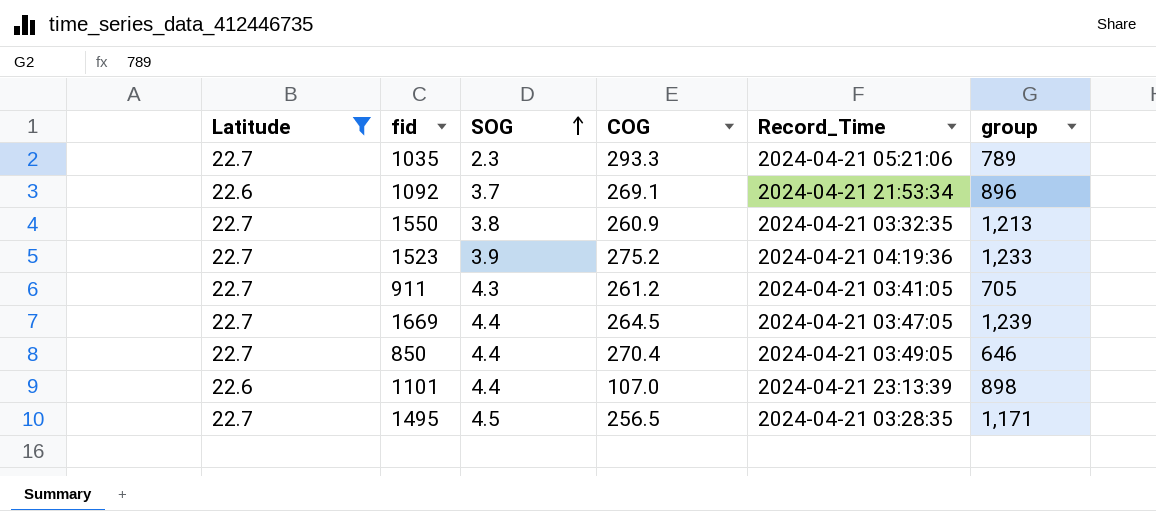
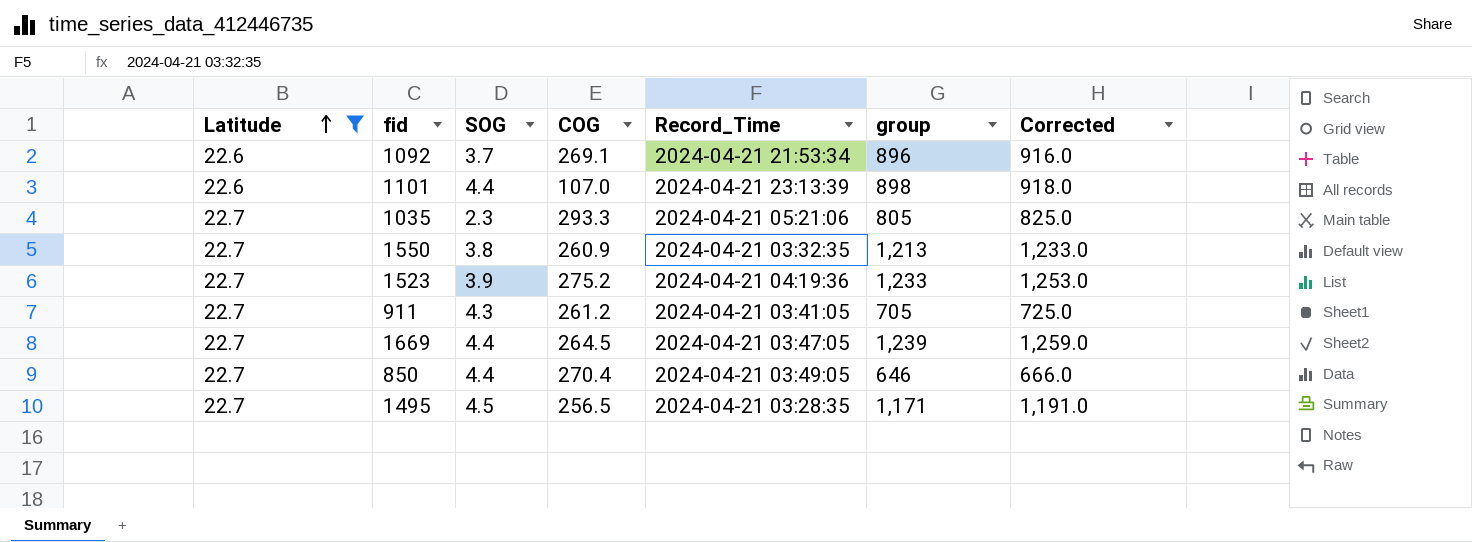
row order: SOG ascending -> Latitude ascending
column Corrected | formula: none -> [group] + 20
1035 | group: 789 -> 805

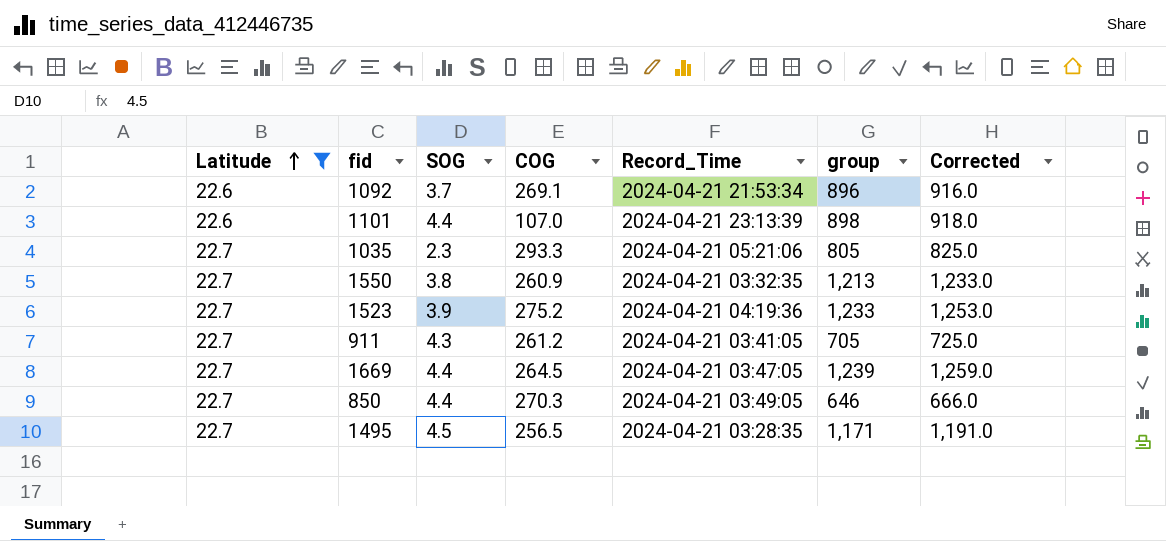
850 | COG: 270.4 -> 270.3

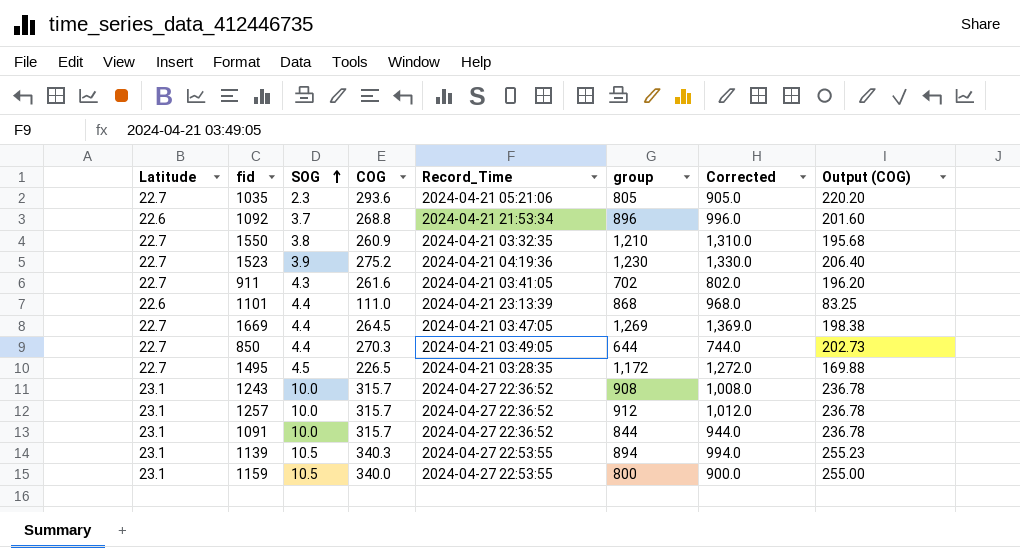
filter: Latitude != 23.1 -> none
row order: Latitude ascending -> SOG ascending
column Corrected | formula: [group] + 20 -> [group] + 100
column Output (COG) | formula: none -> [COG] * 0.75
1035 | COG: 293.3 -> 293.6
1092 | COG: 269.1 -> 268.8
1550 | group: 1,213 -> 1,210
1523 | group: 1,233 -> 1,230
911 | COG: 261.2 -> 261.6
911 | group: 705 -> 702
1101 | COG: 107.0 -> 111.0
1101 | group: 898 -> 868
1669 | group: 1,239 -> 1,269
850 | group: 646 -> 644
1495 | COG: 256.5 -> 226.5
1495 | group: 1,171 -> 1,172

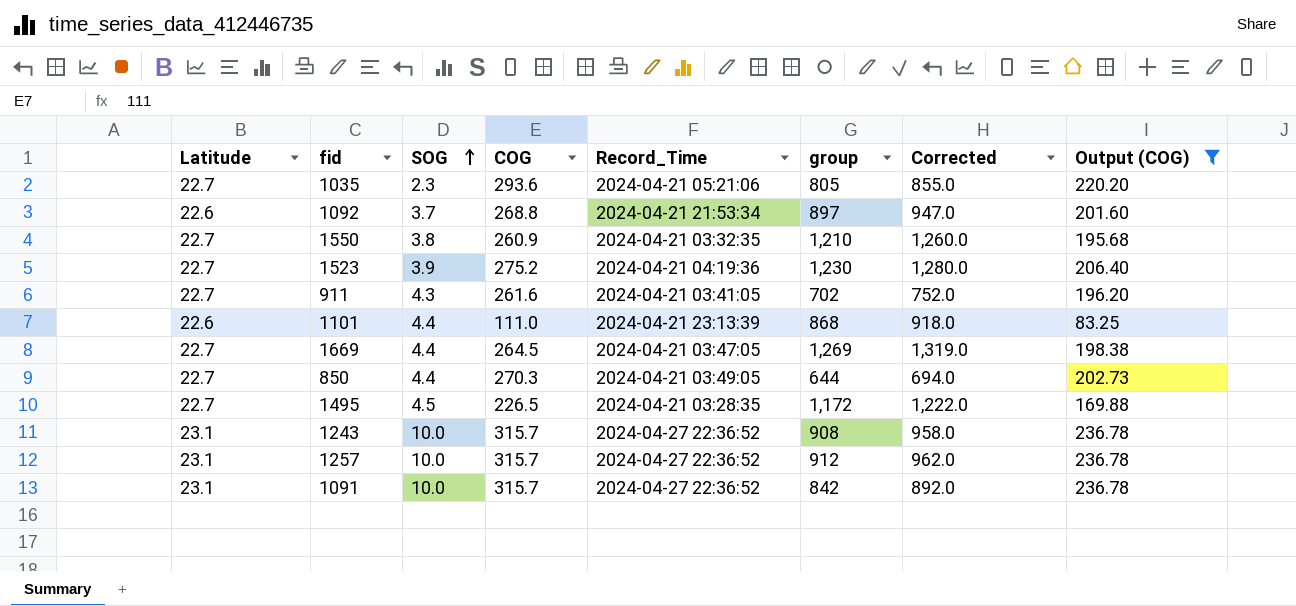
filter: none -> Output (COG) <= 236.78
column Corrected | formula: [group] + 100 -> [group] + 50
1092 | group: 896 -> 897
1091 | group: 844 -> 842

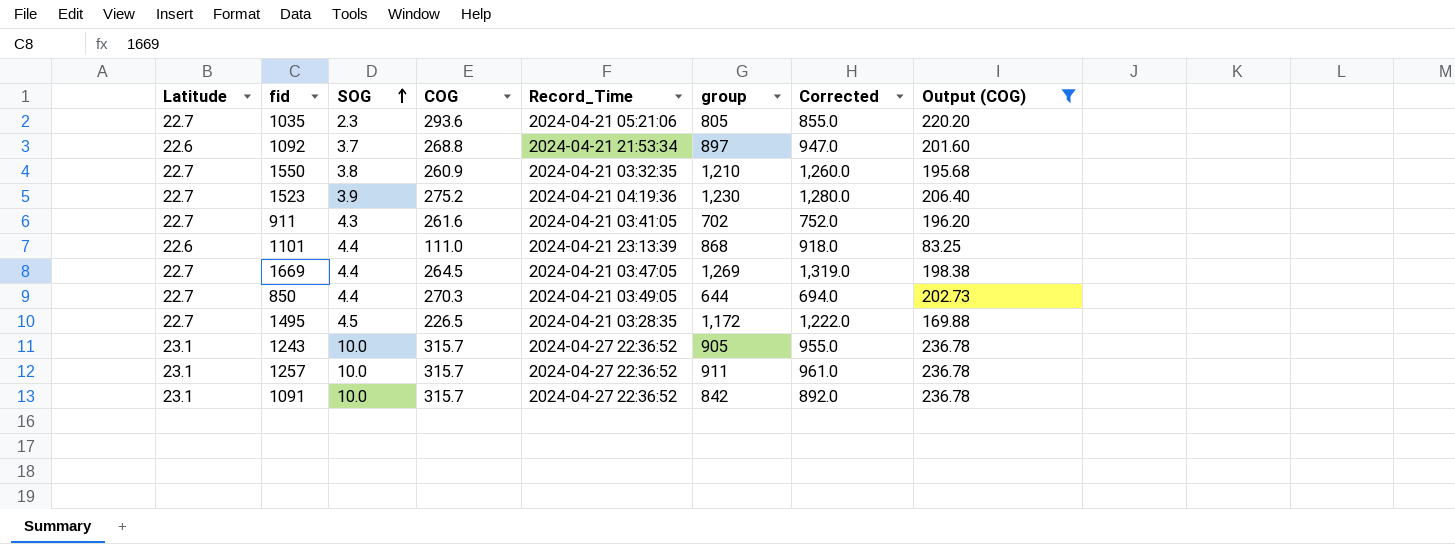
1243 | group: 908 -> 905
1243 | Corrected: 958.0 -> 955.0
1257 | group: 912 -> 911
1257 | Corrected: 962.0 -> 961.0

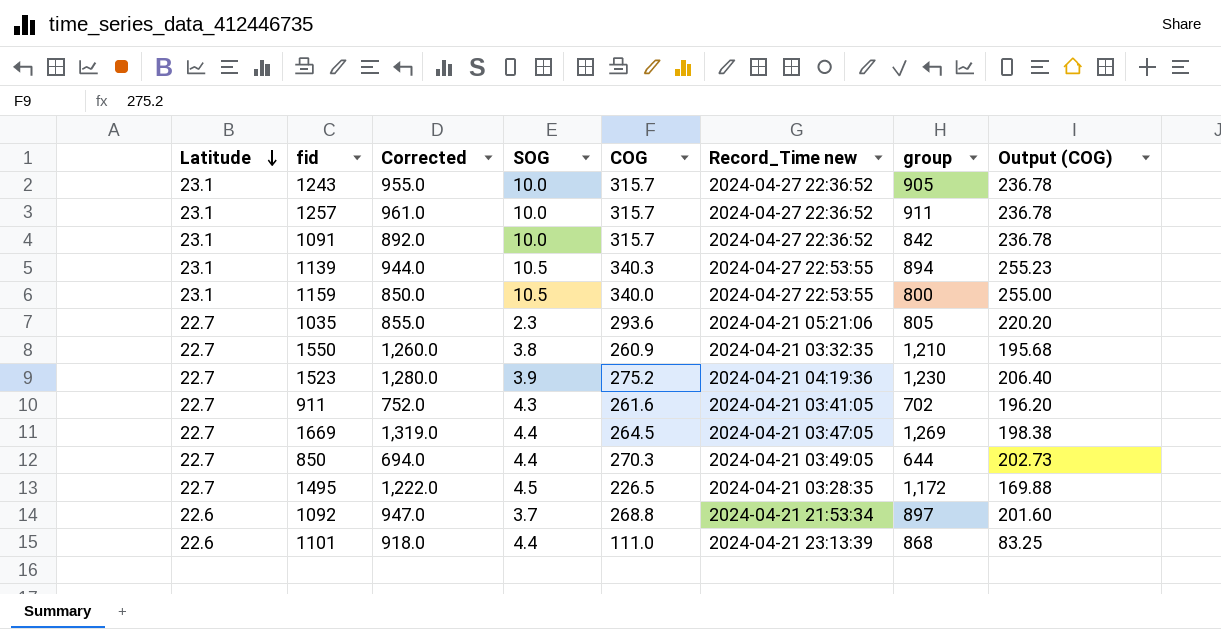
filter: Output (COG) <= 236.78 -> none
row order: SOG ascending -> Latitude descending
column Corrected | position: 7 -> 3
column name: Record_Time -> Record_Time new

